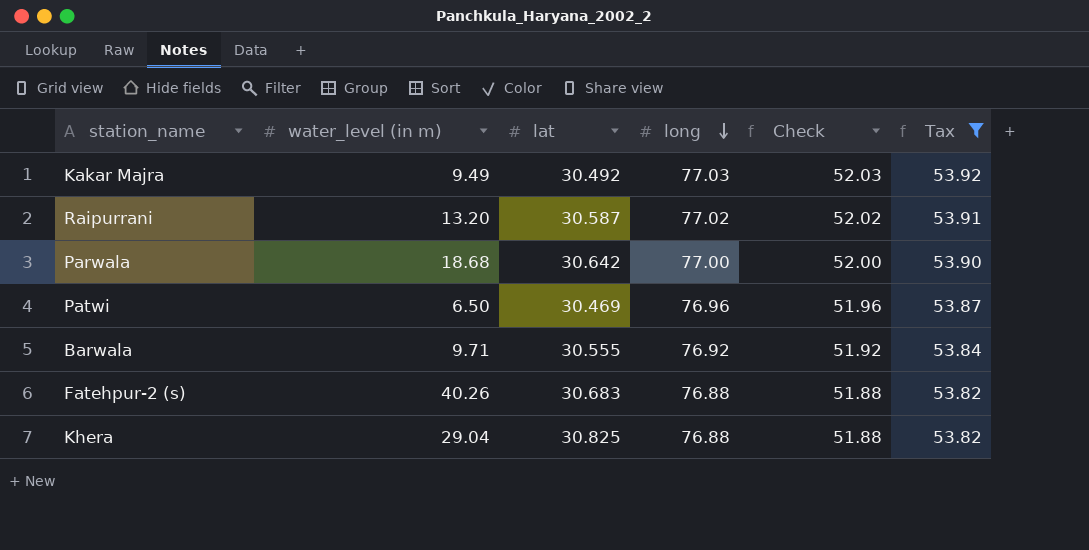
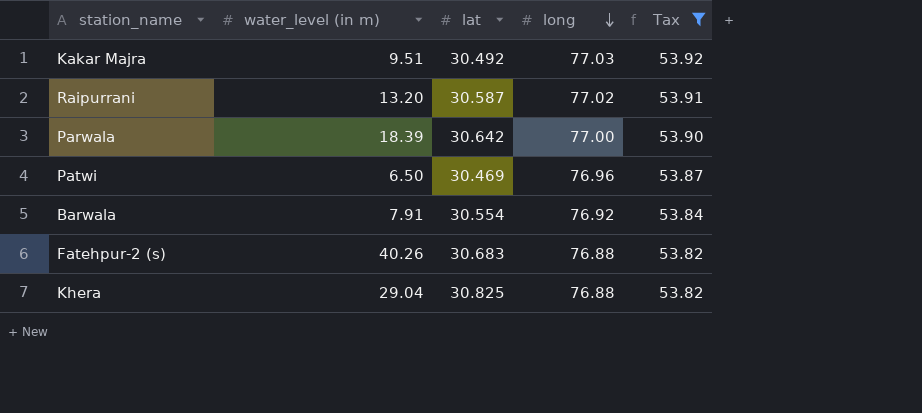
column Check | formula: [long] - 25 -> none
Kakar Majra | water_level (in m): 9.49 -> 9.51
Parwala | water_level (in m): 18.68 -> 18.39
Barwala | water_level (in m): 9.71 -> 7.91
Barwala | lat: 30.555 -> 30.554

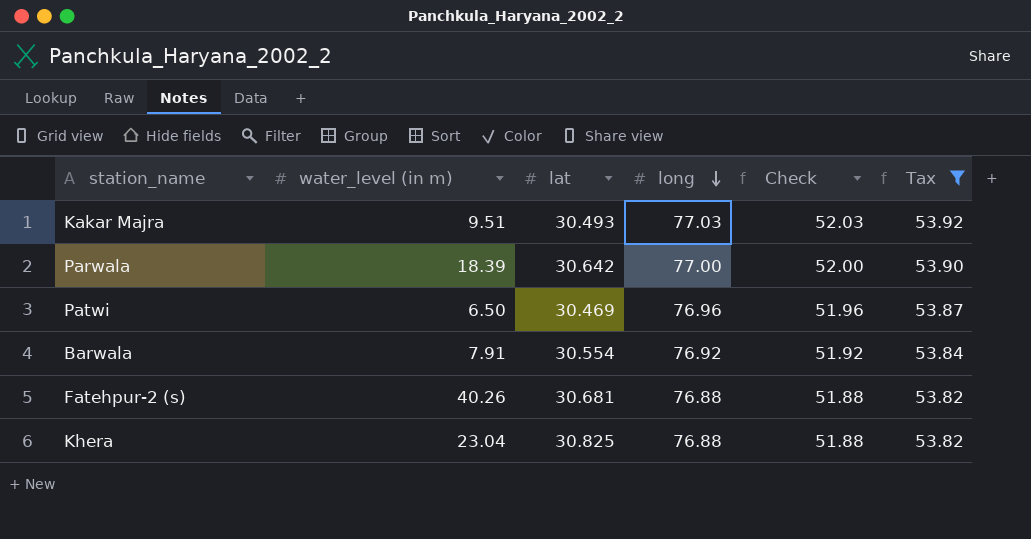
column Check | formula: none -> [long] - 25
row Raipurrani: 13.20 | 30.587 | 77.02 | 53.91 -> none
Kakar Majra | lat: 30.492 -> 30.493
Fatehpur-2 (s) | lat: 30.683 -> 30.681
Khera | water_level (in m): 29.04 -> 23.04

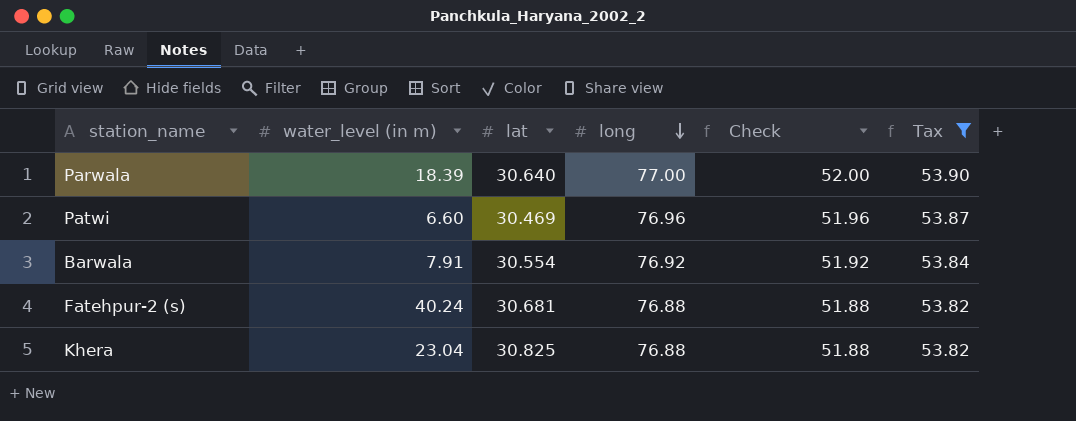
row Kakar Majra: 9.51 | 30.493 | 77.03 | 52.03 | 53.92 -> none
Parwala | lat: 30.642 -> 30.640
Patwi | water_level (in m): 6.50 -> 6.60
Fatehpur-2 (s) | water_level (in m): 40.26 -> 40.24

